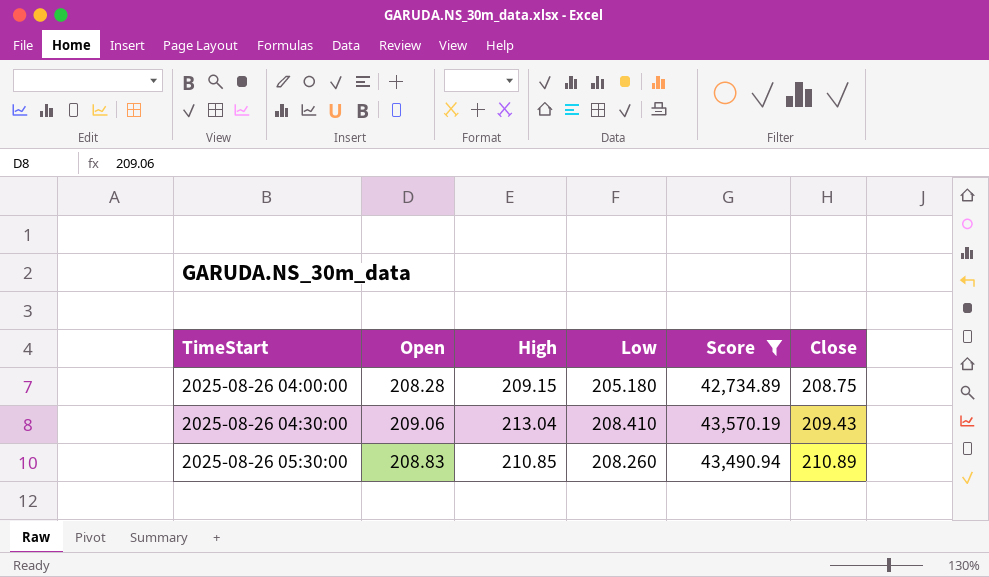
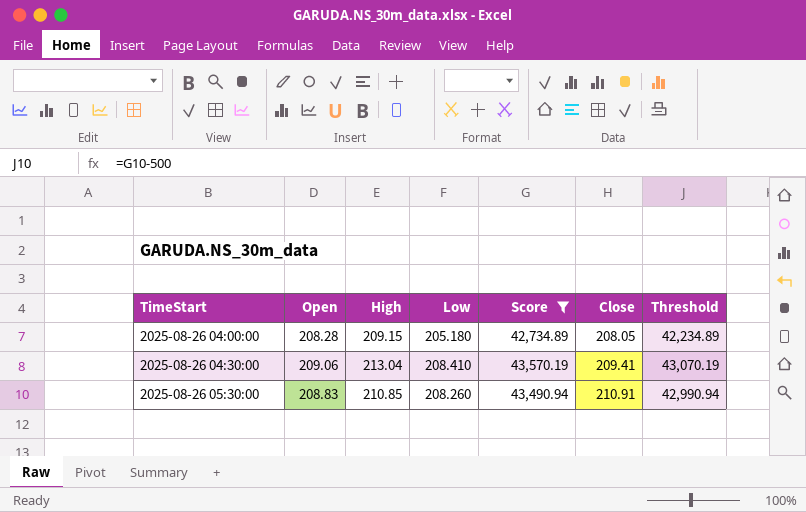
column Threshold | formula: none -> [Score] - 500
2025-08-26 04:00:00 | Close: 208.75 -> 208.05
2025-08-26 04:30:00 | Close: 209.43 -> 209.41
2025-08-26 05:30:00 | Close: 210.89 -> 210.91

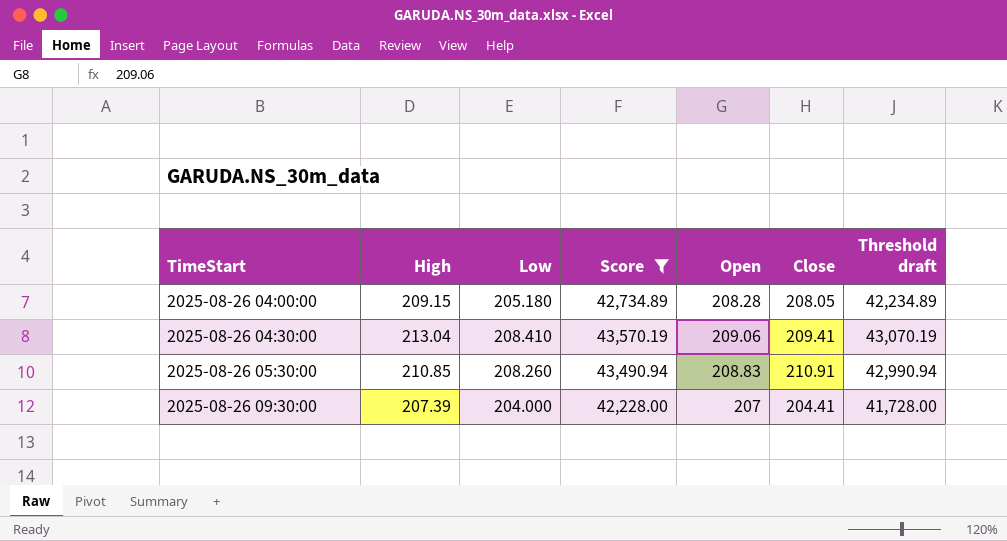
column Open | position: 2 -> 5
column name: Threshold -> Threshold draft
row 2025-08-26 09:30:00: none -> 207.39 | 204.000 | 42,228.00 | 207 | 204.41 | 41,728.00

